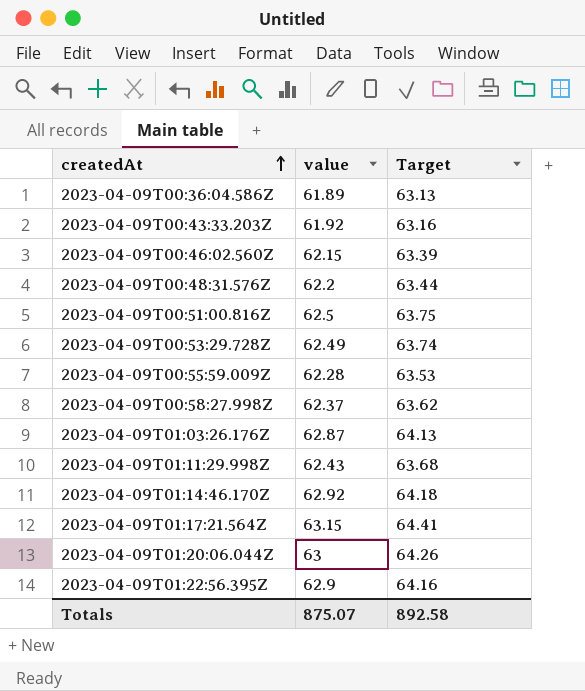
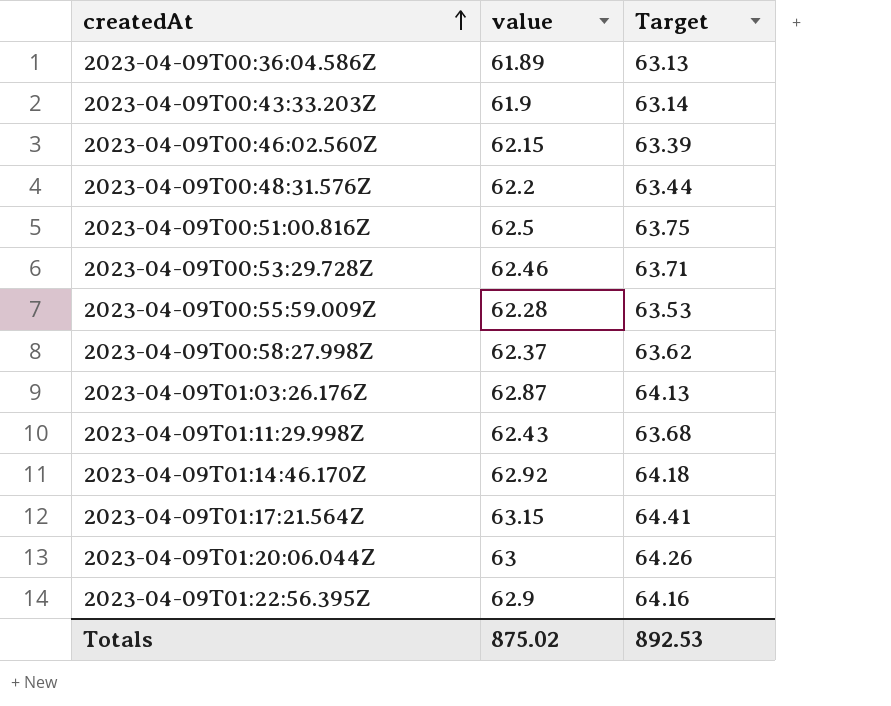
2023-04-09T00:43:33.203Z | value: 61.92 -> 61.9
2023-04-09T00:43:33.203Z | Target: 63.16 -> 63.14
2023-04-09T00:53:29.728Z | value: 62.49 -> 62.46
2023-04-09T00:53:29.728Z | Target: 63.74 -> 63.71
Totals | value: 875.07 -> 875.02
Totals | Target: 892.58 -> 892.53

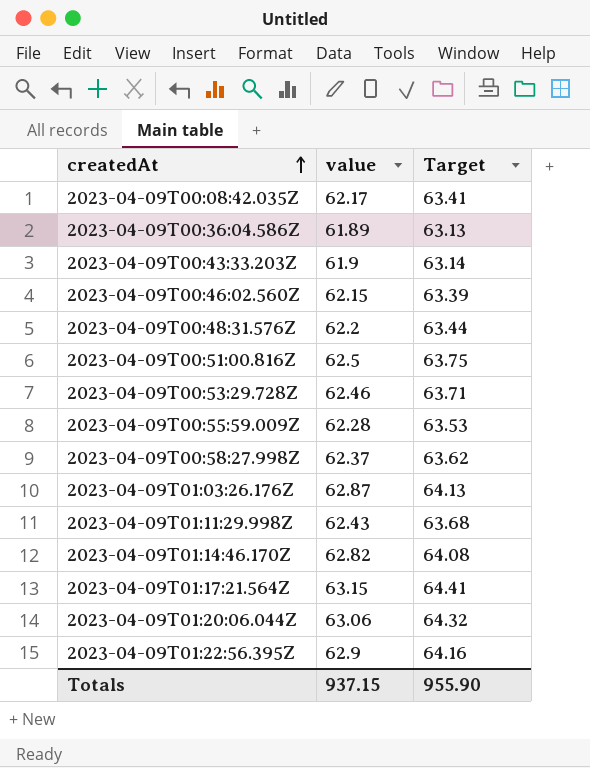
row 2023-04-09T00:08:42.035Z: none -> 62.17 | 63.41
2023-04-09T01:14:46.170Z | value: 62.92 -> 62.82
2023-04-09T01:14:46.170Z | Target: 64.18 -> 64.08
2023-04-09T01:20:06.044Z | value: 63 -> 63.06
2023-04-09T01:20:06.044Z | Target: 64.26 -> 64.32
Totals | value: 875.02 -> 937.15
Totals | Target: 892.53 -> 955.90

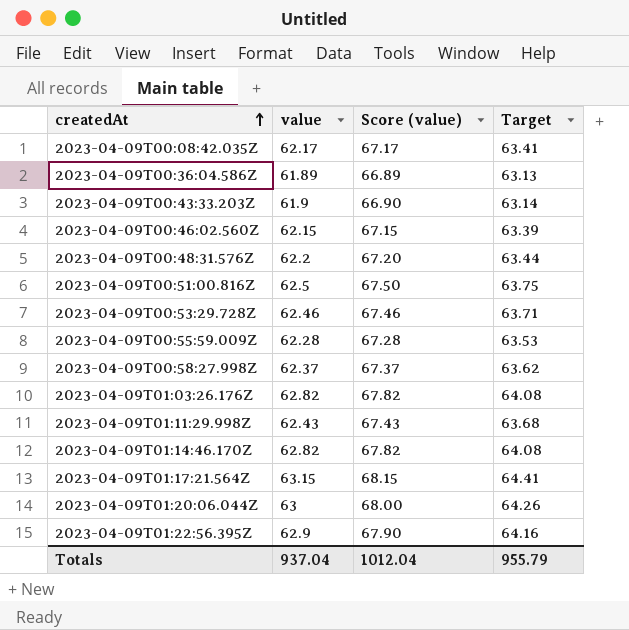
column Score (value) | formula: none -> [value] + 5
2023-04-09T01:03:26.176Z | value: 62.87 -> 62.82
2023-04-09T01:03:26.176Z | Target: 64.13 -> 64.08
2023-04-09T01:20:06.044Z | value: 63.06 -> 63
2023-04-09T01:20:06.044Z | Target: 64.32 -> 64.26
Totals | value: 937.15 -> 937.04
Totals | Target: 955.90 -> 955.79

